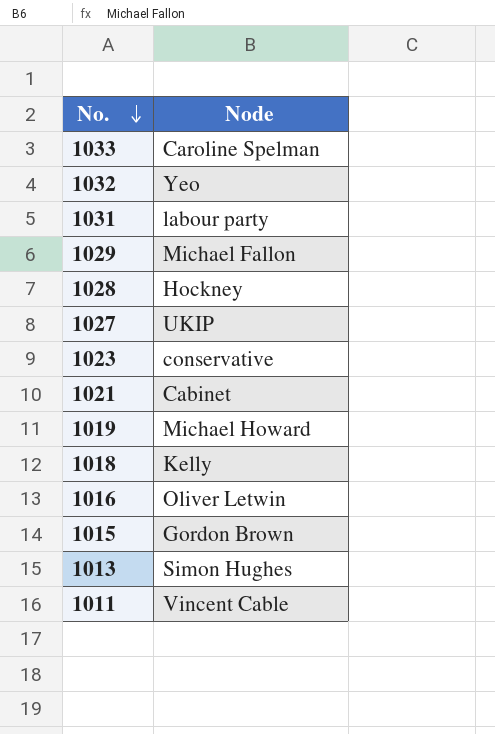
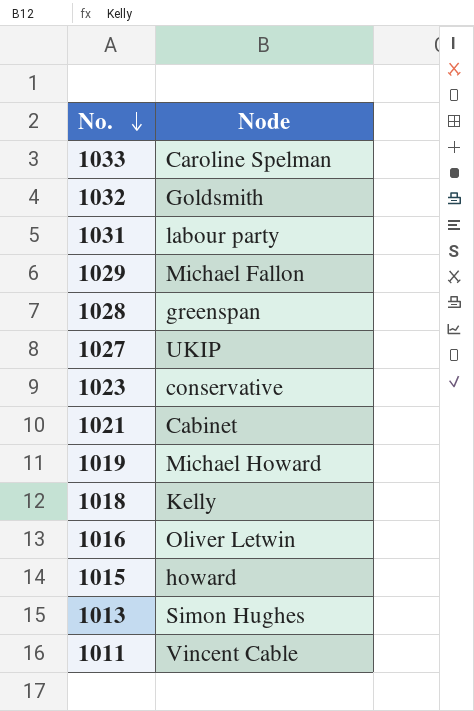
1032 | Node: Yeo -> Goldsmith
1028 | Node: Hockney -> greenspan
1015 | Node: Gordon Brown -> howard

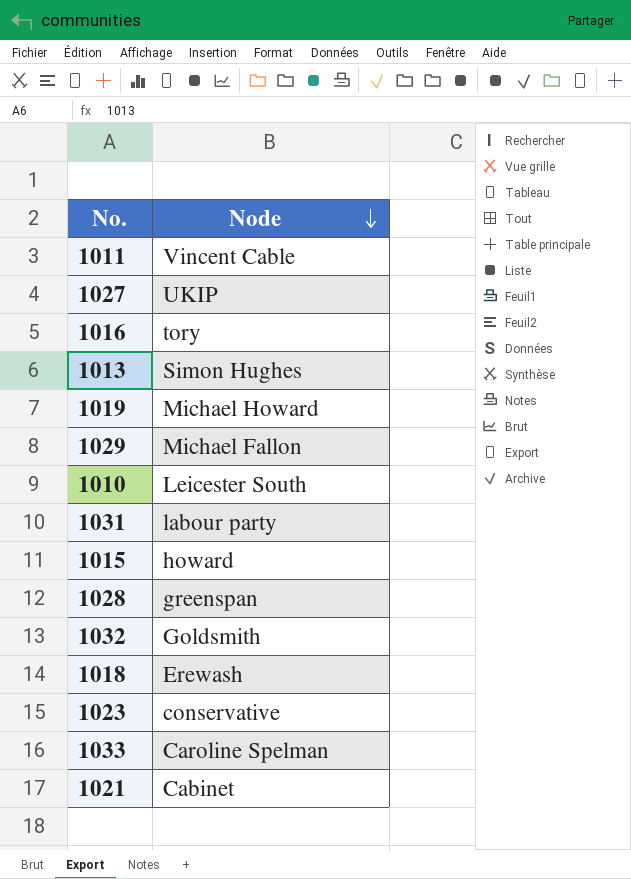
row order: No. descending -> Node descending
1016 | Node: Oliver Letwin -> tory
row 1010: none -> Leicester South
1018 | Node: Kelly -> Erewash

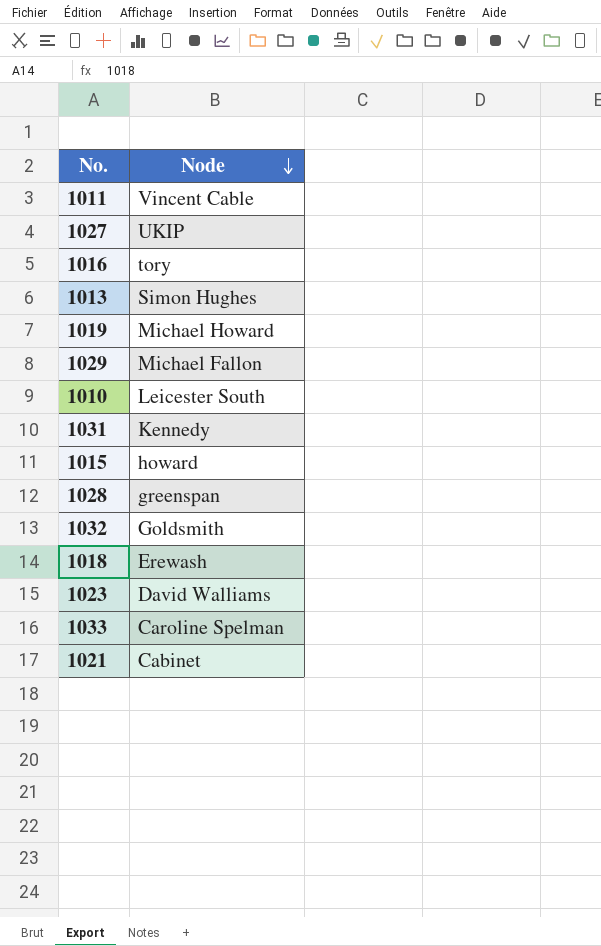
1031 | Node: labour party -> Kennedy
1023 | Node: conservative -> David Walliams

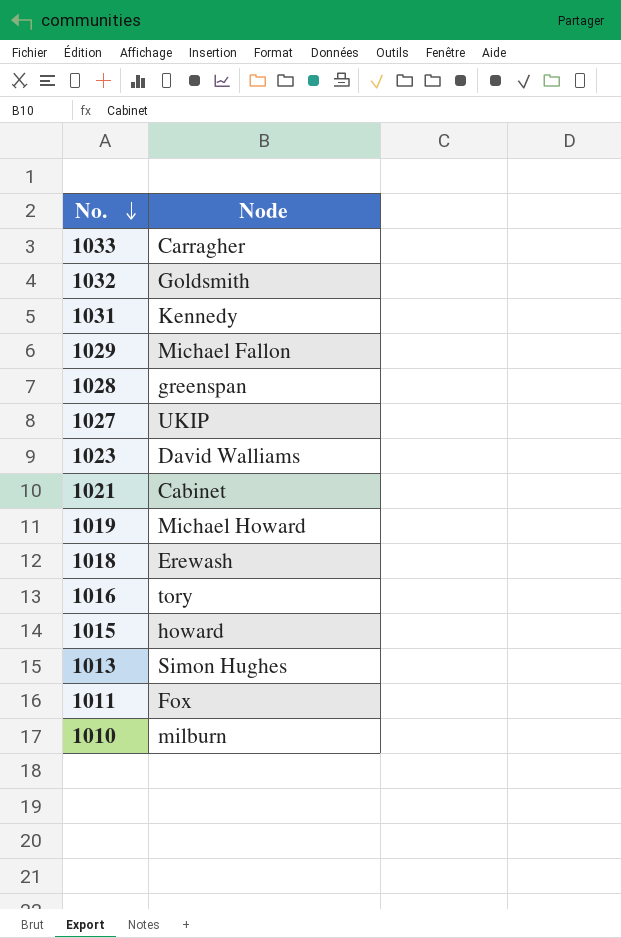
row order: Node descending -> No. descending
1033 | Node: Caroline Spelman -> Carragher
1011 | Node: Vincent Cable -> Fox
1010 | Node: Leicester South -> milburn

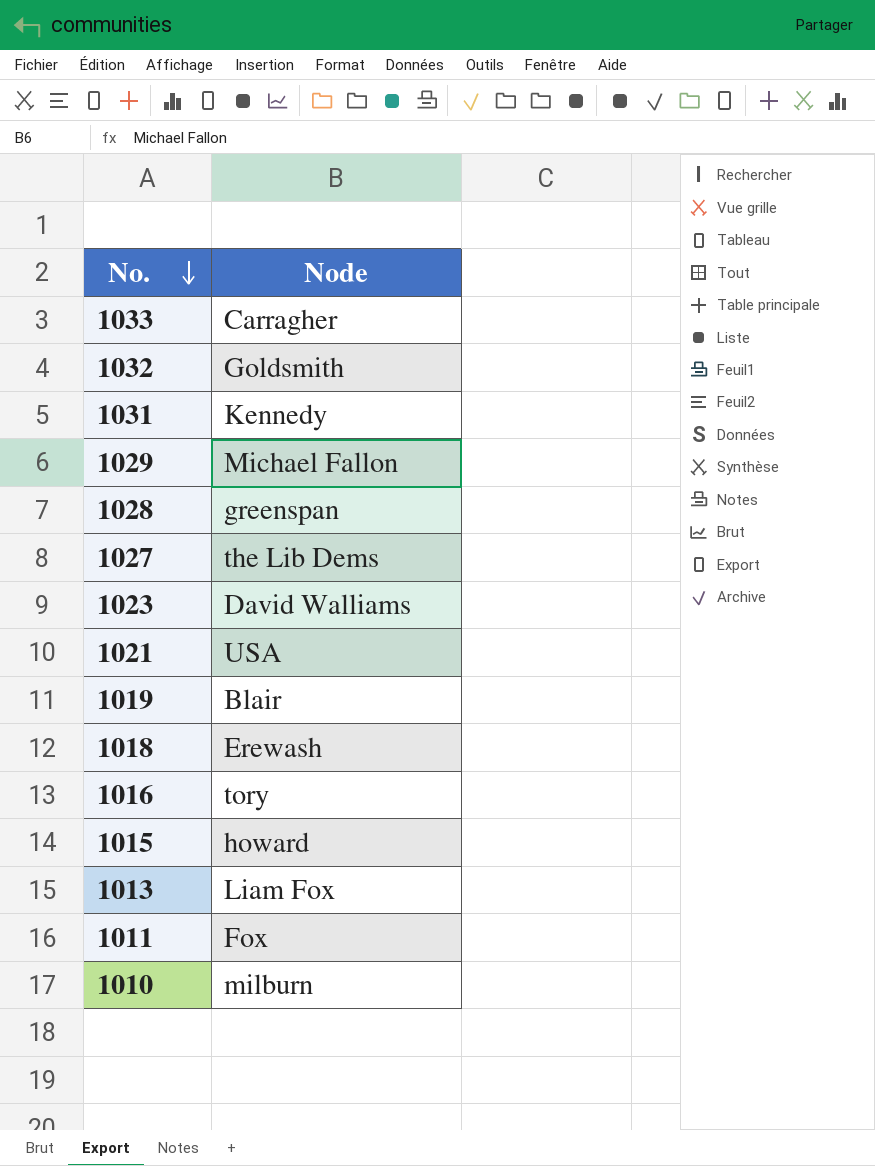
1027 | Node: UKIP -> the Lib Dems
1021 | Node: Cabinet -> USA
1019 | Node: Michael Howard -> Blair
1013 | Node: Simon Hughes -> Liam Fox

